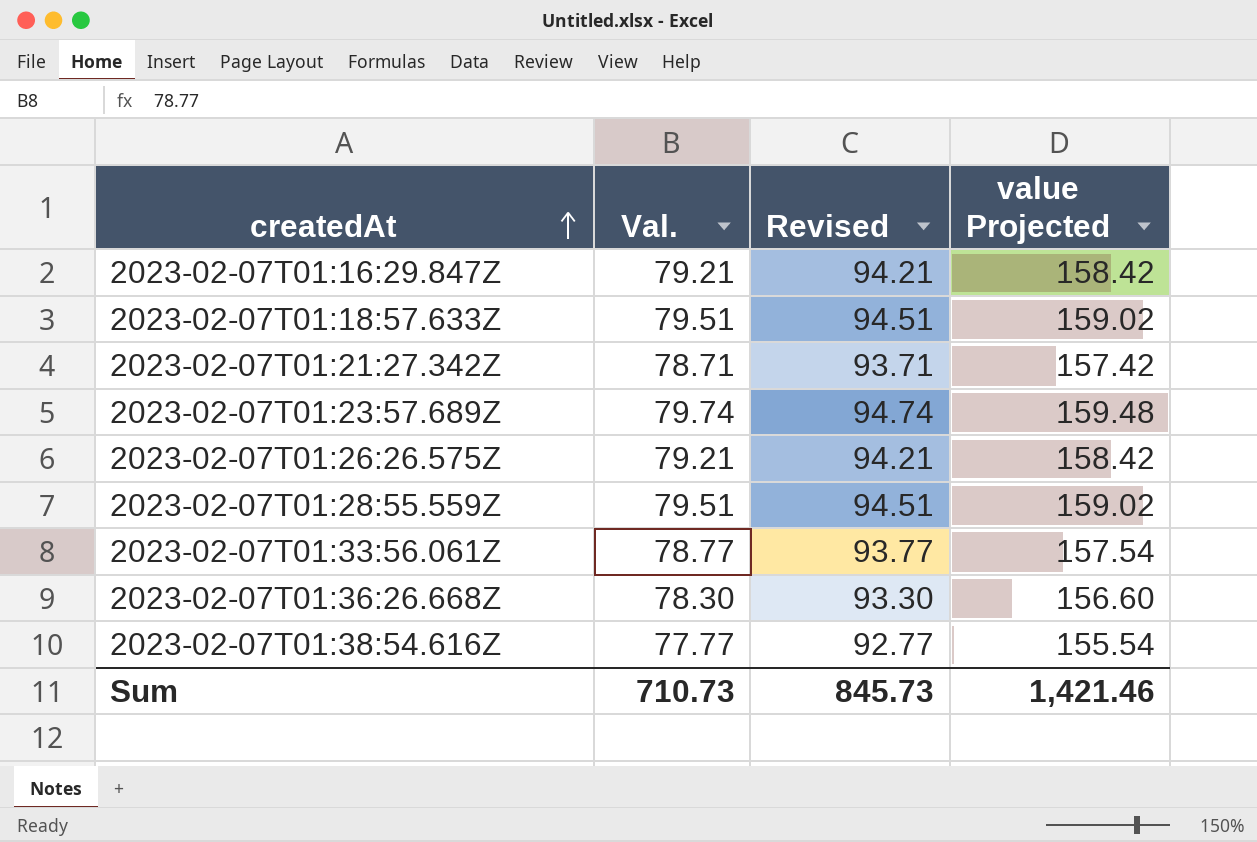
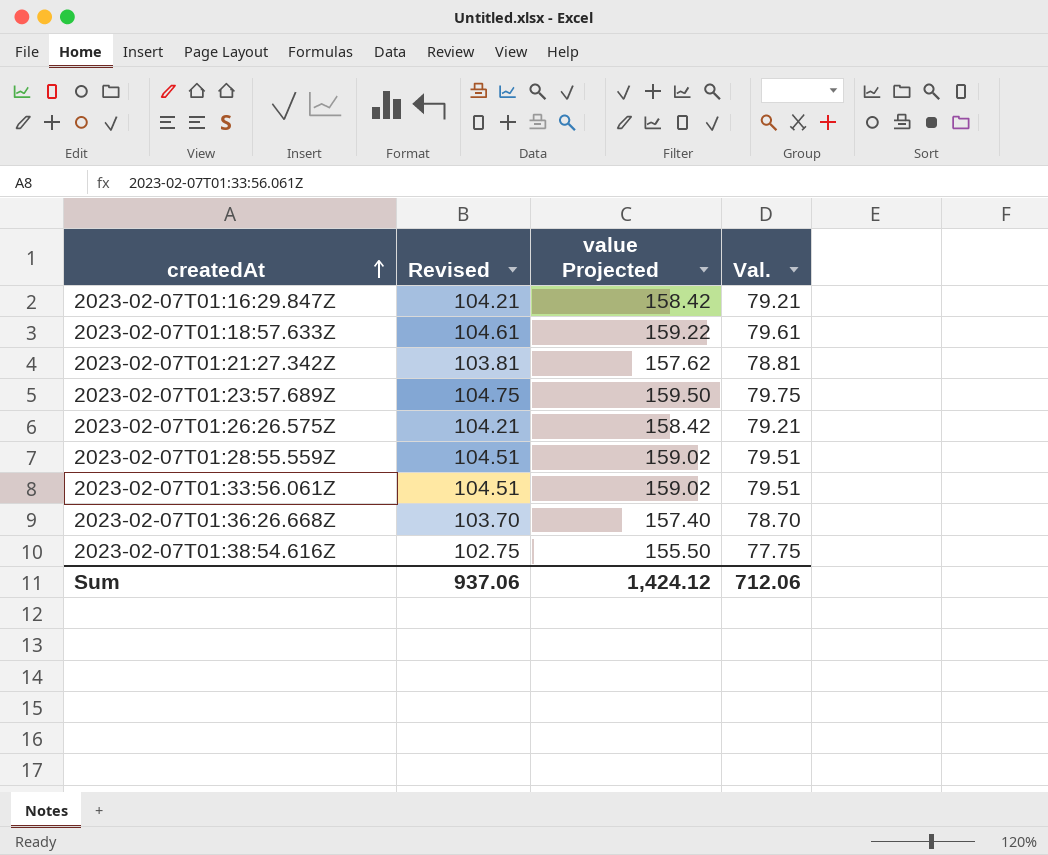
column Revised | formula: [Val.] + 15 -> [Val.] + 25
column Val. | position: 2 -> 4
2023-02-07T01:18:57.633Z | value Projected: 159.02 -> 159.22
2023-02-07T01:18:57.633Z | Val.: 79.51 -> 79.61
2023-02-07T01:21:27.342Z | value Projected: 157.42 -> 157.62
2023-02-07T01:21:27.342Z | Val.: 78.71 -> 78.81
2023-02-07T01:23:57.689Z | value Projected: 159.48 -> 159.50
2023-02-07T01:23:57.689Z | Val.: 79.74 -> 79.75
2023-02-07T01:33:56.061Z | value Projected: 157.54 -> 159.02
2023-02-07T01:33:56.061Z | Val.: 78.77 -> 79.51
2023-02-07T01:36:26.668Z | value Projected: 156.60 -> 157.40
2023-02-07T01:36:26.668Z | Val.: 78.30 -> 78.70
2023-02-07T01:38:54.616Z | value Projected: 155.54 -> 155.50
2023-02-07T01:38:54.616Z | Val.: 77.77 -> 77.75
Sum | Revised: 845.73 -> 937.06
Sum | value Projected: 1,421.46 -> 1,424.12
Sum | Val.: 710.73 -> 712.06

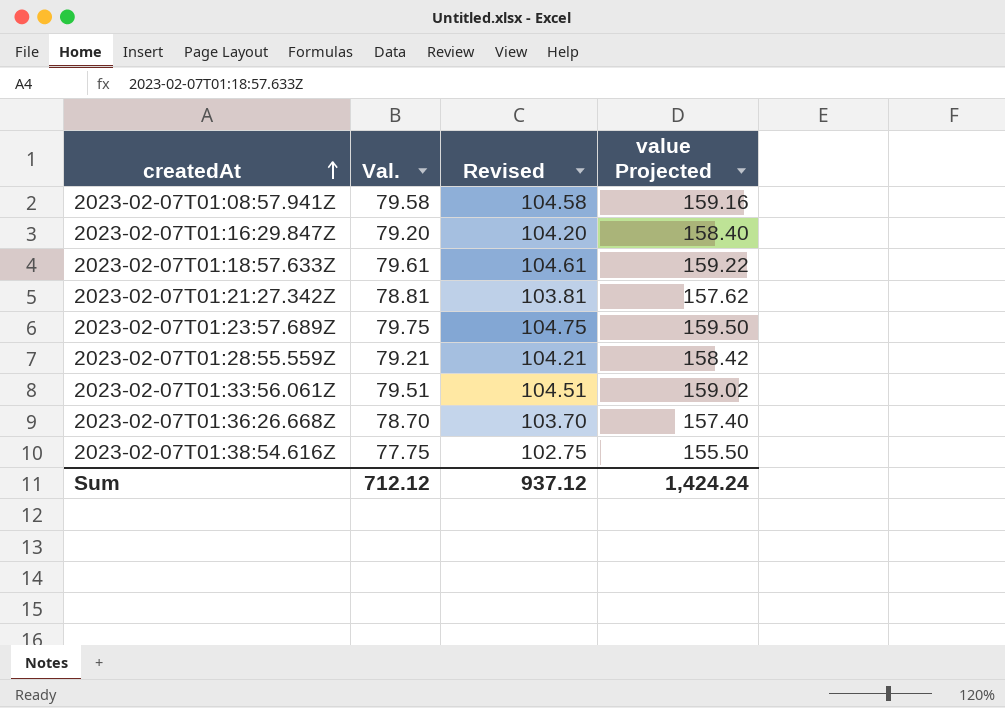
column Val. | position: 4 -> 2
row 2023-02-07T01:26:26.575Z: 104.21 | 158.42 | 79.21 -> none
row 2023-02-07T01:08:57.941Z: none -> 79.58 | 104.58 | 159.16
2023-02-07T01:16:29.847Z | Val.: 79.21 -> 79.20
2023-02-07T01:16:29.847Z | Revised: 104.21 -> 104.20
2023-02-07T01:16:29.847Z | value Projected: 158.42 -> 158.40
2023-02-07T01:28:55.559Z | Val.: 79.51 -> 79.21
2023-02-07T01:28:55.559Z | Revised: 104.51 -> 104.21
2023-02-07T01:28:55.559Z | value Projected: 159.02 -> 158.42
Sum | Val.: 712.06 -> 712.12
Sum | Revised: 937.06 -> 937.12
Sum | value Projected: 1,424.12 -> 1,424.24

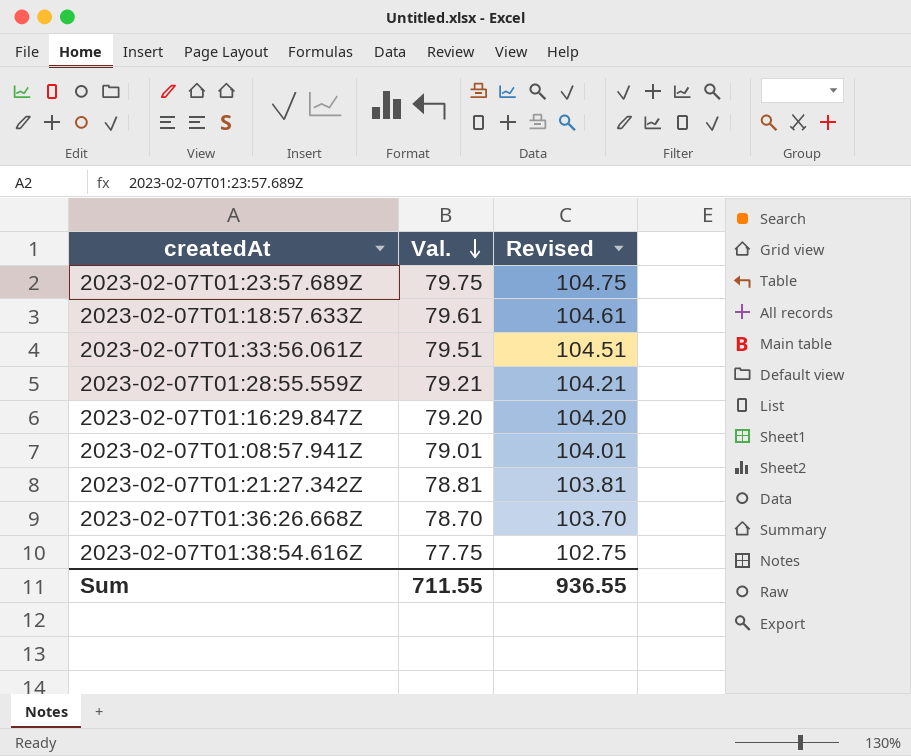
row order: createdAt ascending -> Val. descending
column value Projected | formula: [Val.] * 2 -> none
2023-02-07T01:08:57.941Z | Val.: 79.58 -> 79.01
2023-02-07T01:08:57.941Z | Revised: 104.58 -> 104.01
Sum | Val.: 712.12 -> 711.55
Sum | Revised: 937.12 -> 936.55

